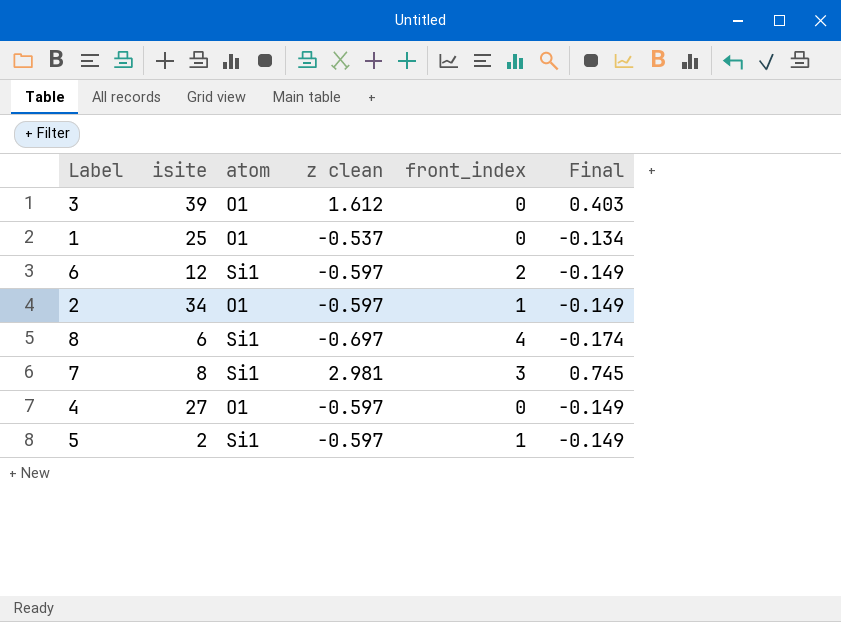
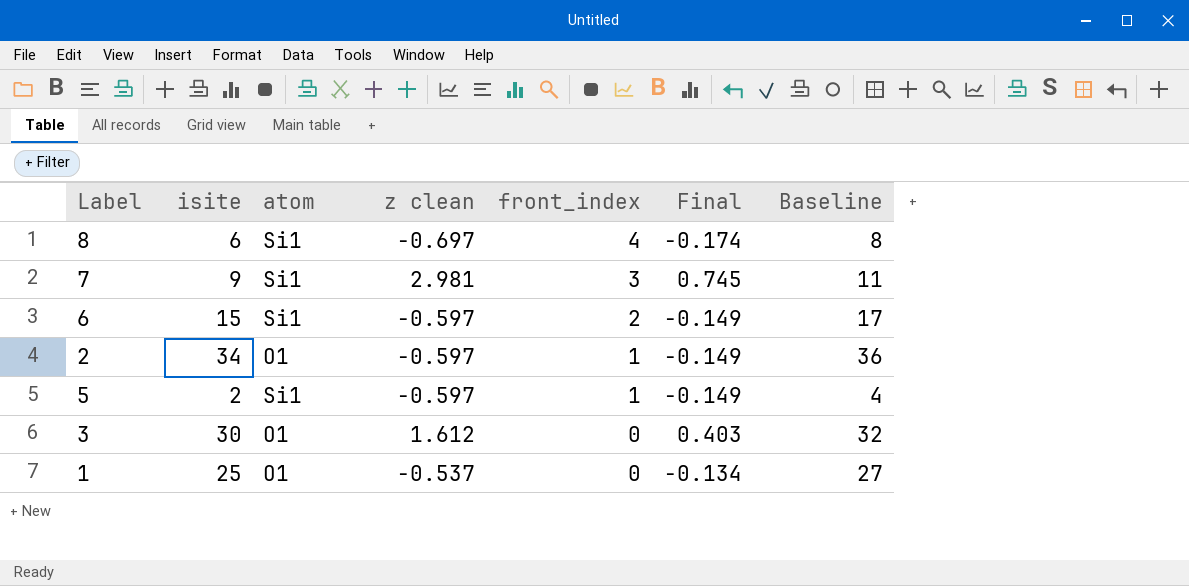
row order: none -> front_index descending
column Baseline | formula: none -> [isite] + 2
row 4: 27 | O1 | -0.597 | 0 | -0.149 -> none
7 | isite: 8 -> 9
6 | isite: 12 -> 15
3 | isite: 39 -> 30

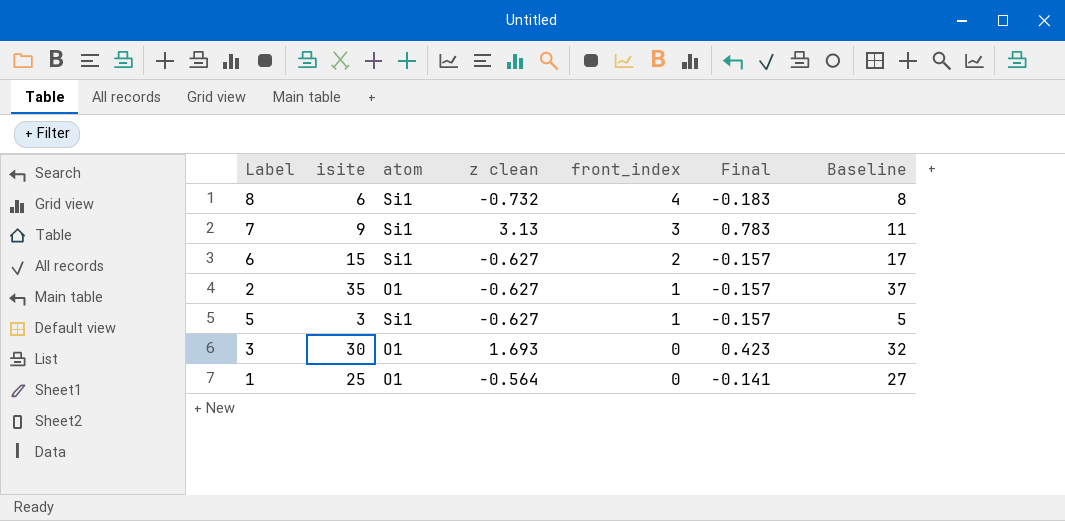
8 | z clean: -0.697 -> -0.732
8 | Final: -0.174 -> -0.183
7 | z clean: 2.981 -> 3.13
7 | Final: 0.745 -> 0.783
6 | z clean: -0.597 -> -0.627
6 | Final: -0.149 -> -0.157
2 | isite: 34 -> 35
2 | z clean: -0.597 -> -0.627
2 | Final: -0.149 -> -0.157
2 | Baseline: 36 -> 37
5 | isite: 2 -> 3
5 | z clean: -0.597 -> -0.627
5 | Final: -0.149 -> -0.157
5 | Baseline: 4 -> 5
3 | z clean: 1.612 -> 1.693
3 | Final: 0.403 -> 0.423
1 | z clean: -0.537 -> -0.564
1 | Final: -0.134 -> -0.141

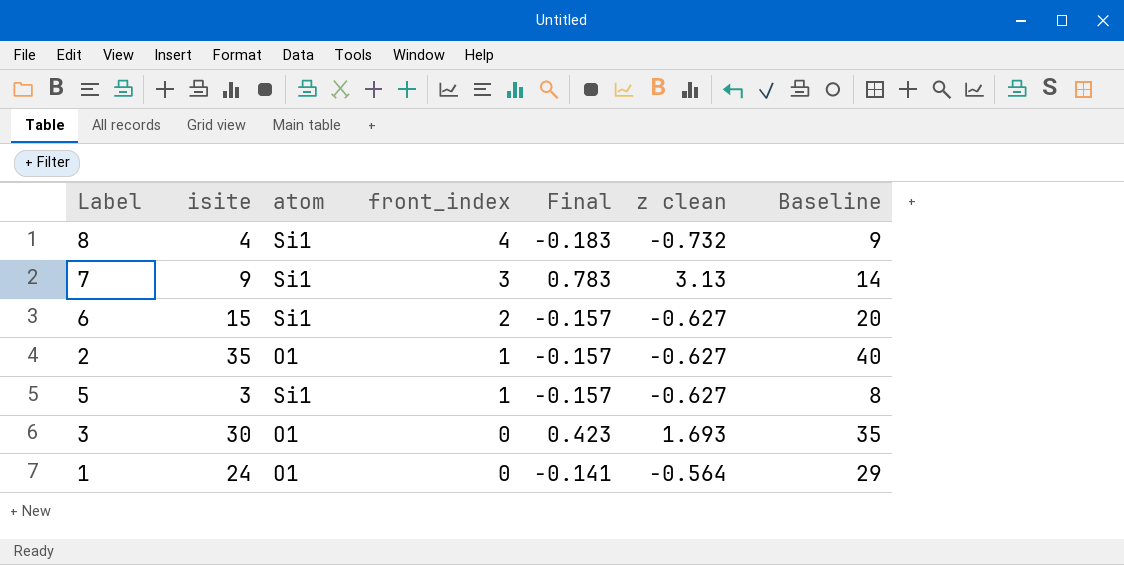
column z clean | position: 4 -> 6
column Baseline | formula: [isite] + 2 -> [isite] + 5
8 | isite: 6 -> 4
1 | isite: 25 -> 24

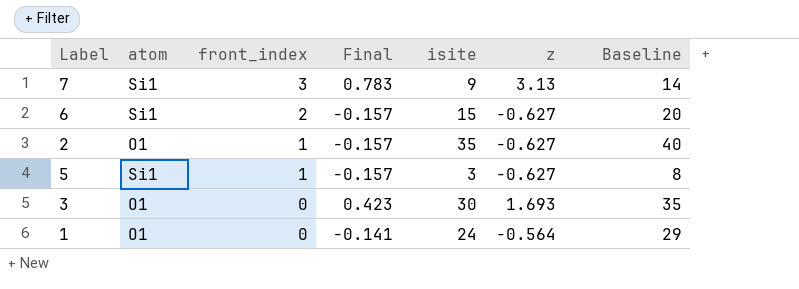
column isite | position: 2 -> 5
column name: z clean -> z
row 8: 4 | Si1 | 4 | -0.183 | -0.732 | 9 -> none

